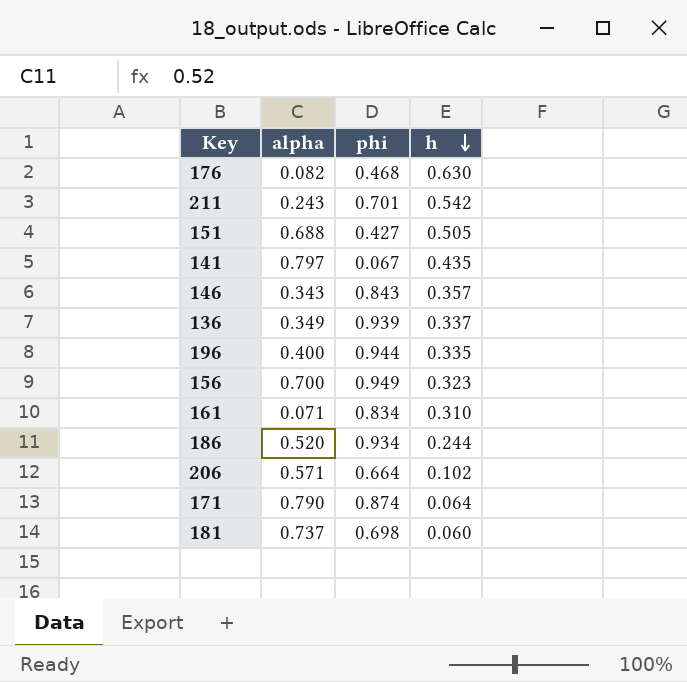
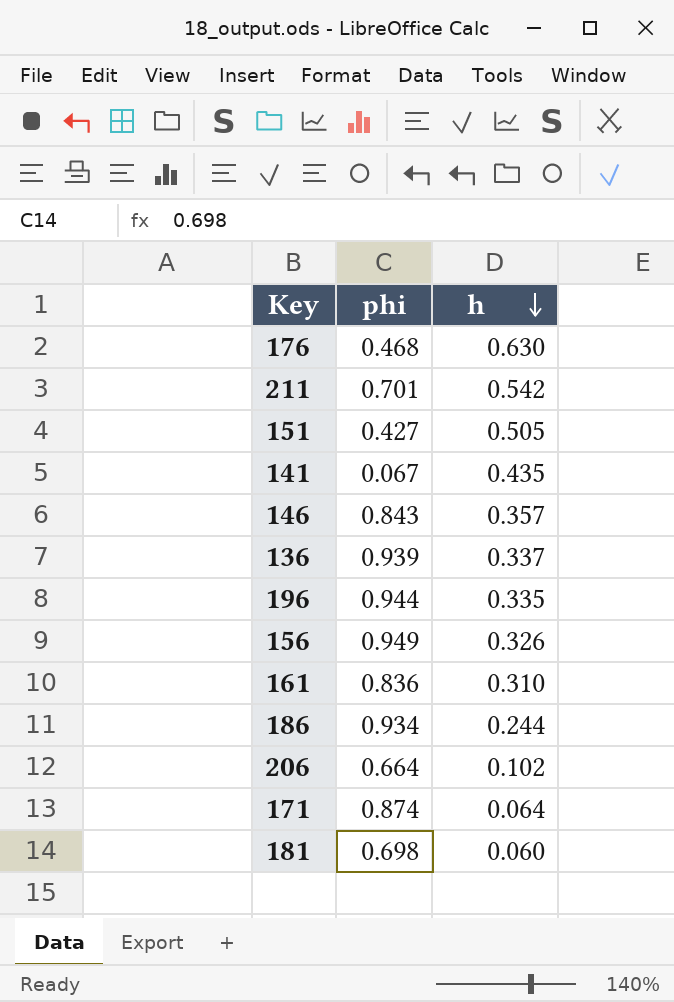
column alpha | position: 2 -> none
156 | h: 0.323 -> 0.326
161 | phi: 0.834 -> 0.836

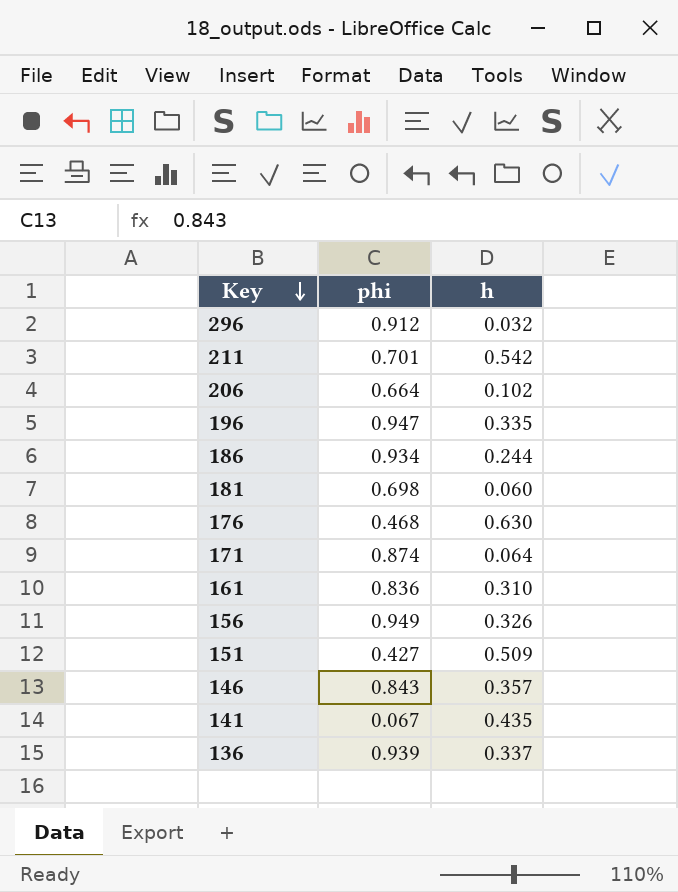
row order: h descending -> Key descending
row 296: none -> 0.912 | 0.032
196 | phi: 0.944 -> 0.947
151 | h: 0.505 -> 0.509

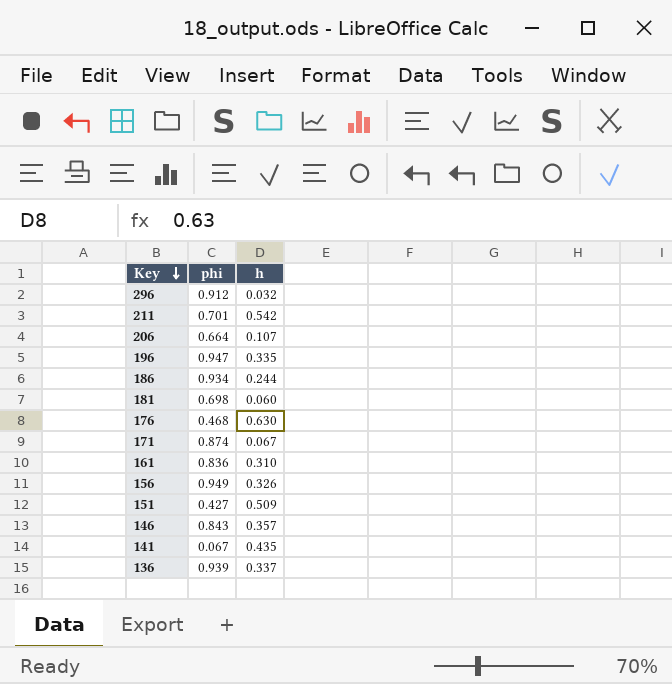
206 | h: 0.102 -> 0.107
171 | h: 0.064 -> 0.067

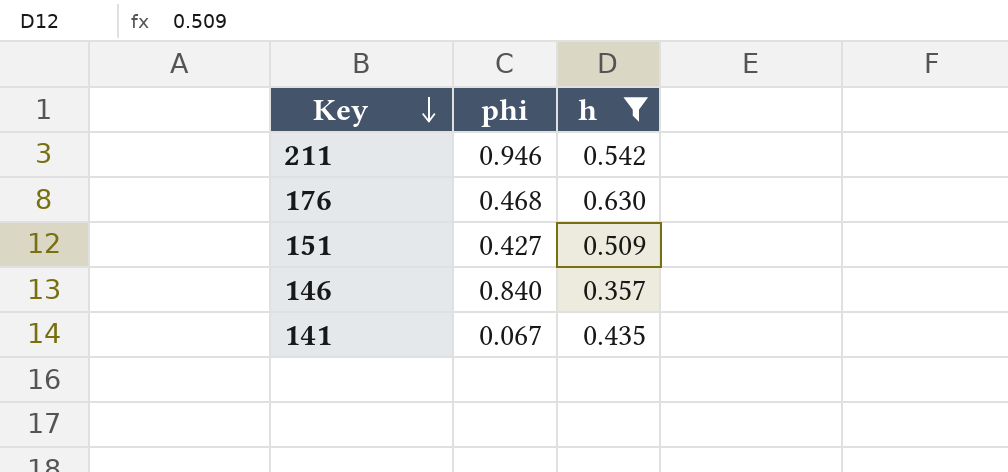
filter: none -> h >= 0.357
211 | phi: 0.701 -> 0.946
146 | phi: 0.843 -> 0.840

